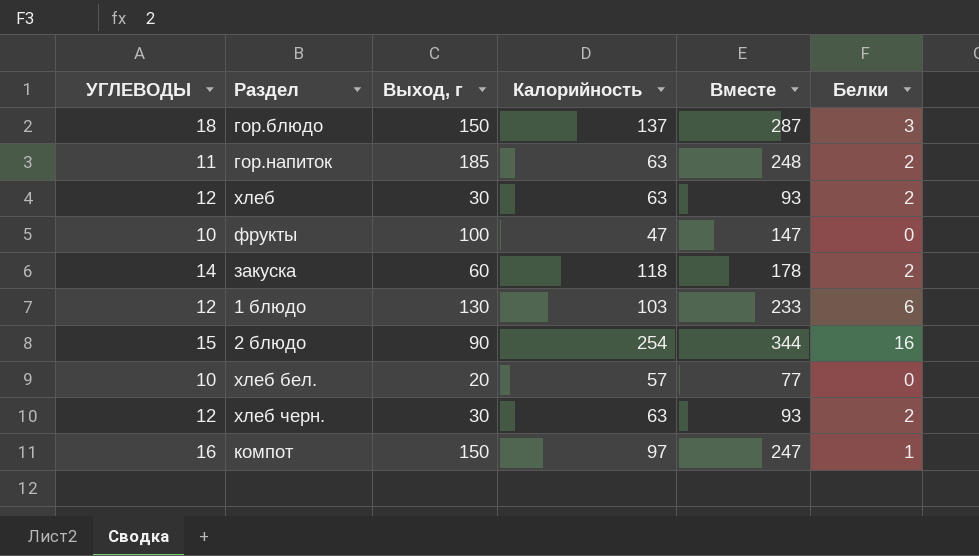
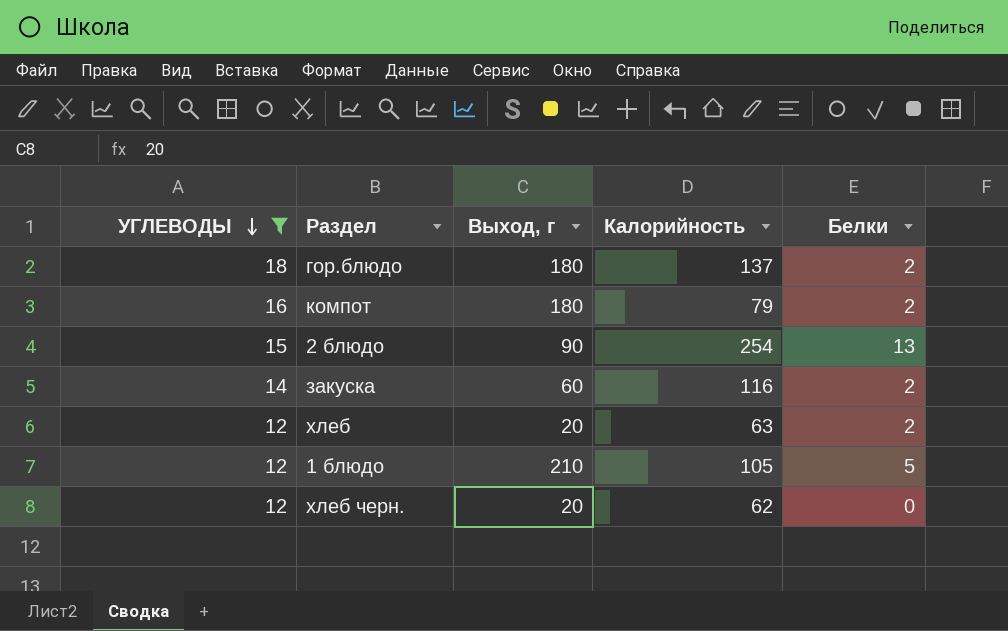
filter: none -> УГЛЕВОДЫ >= 12
row order: none -> УГЛЕВОДЫ descending
column Вместе | formula: [Выход, г] + [Калорийность] -> none
гор.блюдо | Выход, г: 150 -> 180
гор.блюдо | Белки: 3 -> 2
компот | Выход, г: 150 -> 180
компот | Калорийность: 97 -> 79
компот | Белки: 1 -> 2
2 блюдо | Белки: 16 -> 13
закуска | Калорийность: 118 -> 116
хлеб | Выход, г: 30 -> 20
1 блюдо | Выход, г: 130 -> 210
1 блюдо | Калорийность: 103 -> 105
1 блюдо | Белки: 6 -> 5
хлеб черн. | Выход, г: 30 -> 20
хлеб черн. | Калорийность: 63 -> 62
хлеб черн. | Белки: 2 -> 0

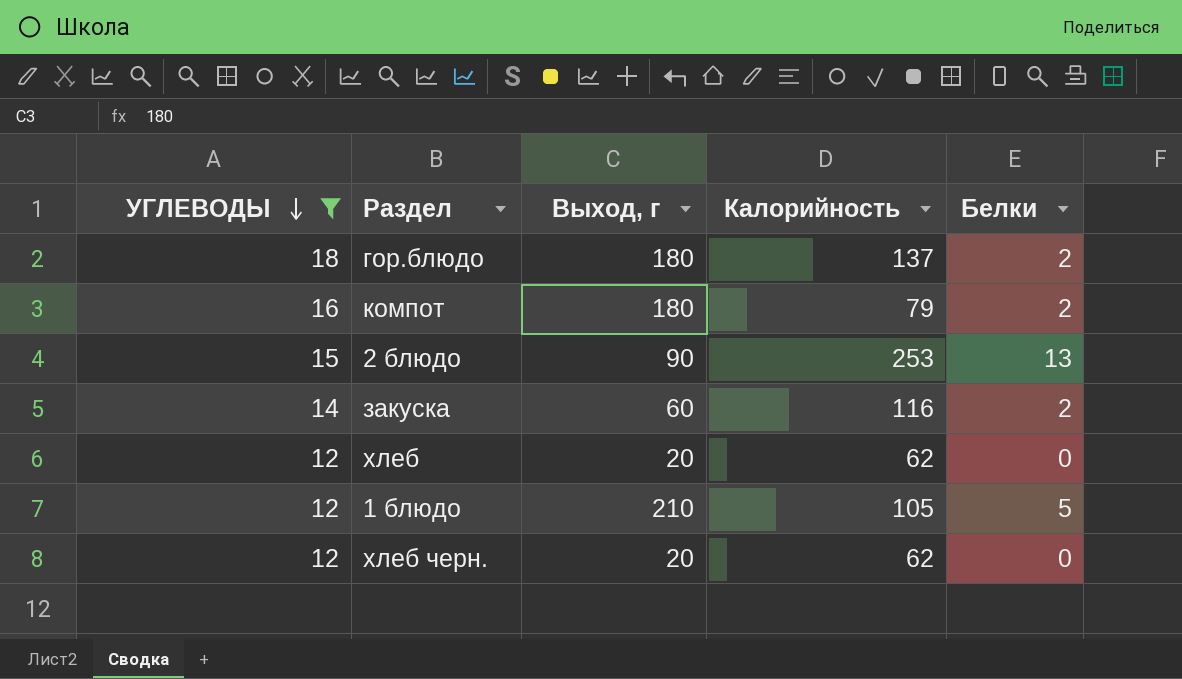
2 блюдо | Калорийность: 254 -> 253
хлеб | Калорийность: 63 -> 62
хлеб | Белки: 2 -> 0

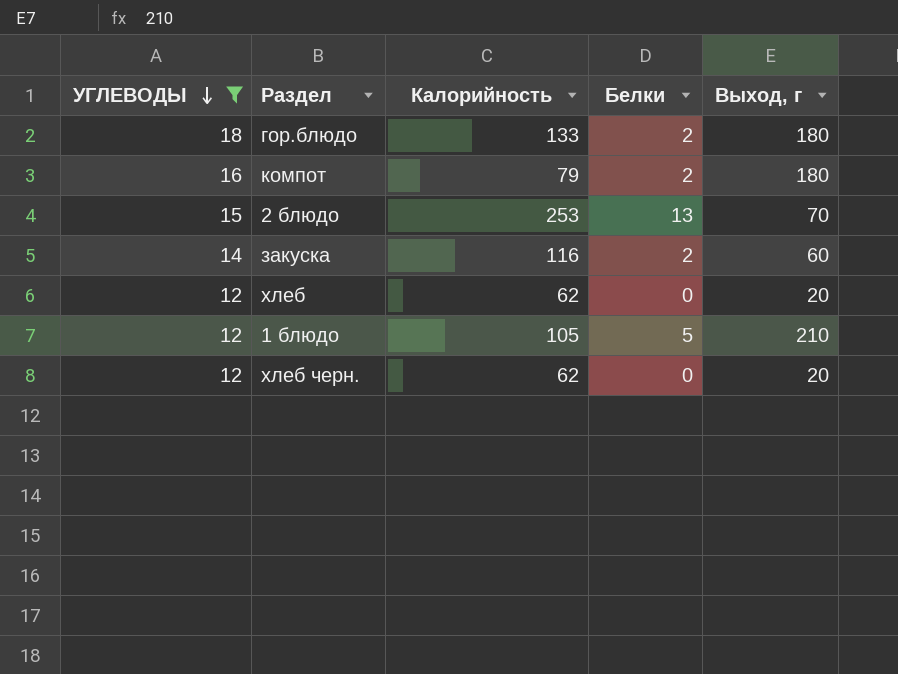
column Выход, г | position: 3 -> 5
гор.блюдо | Калорийность: 137 -> 133
2 блюдо | Выход, г: 90 -> 70

